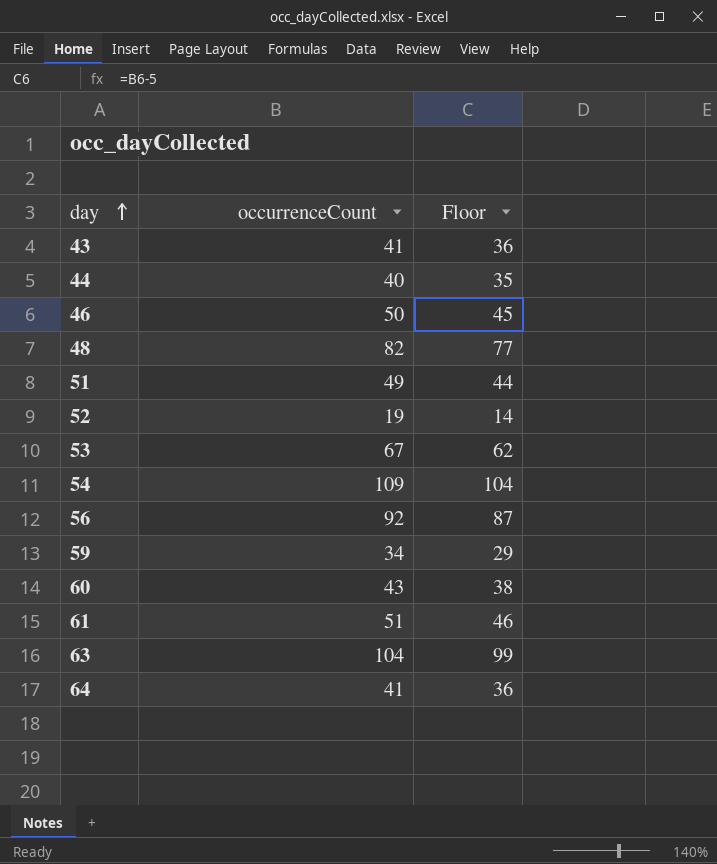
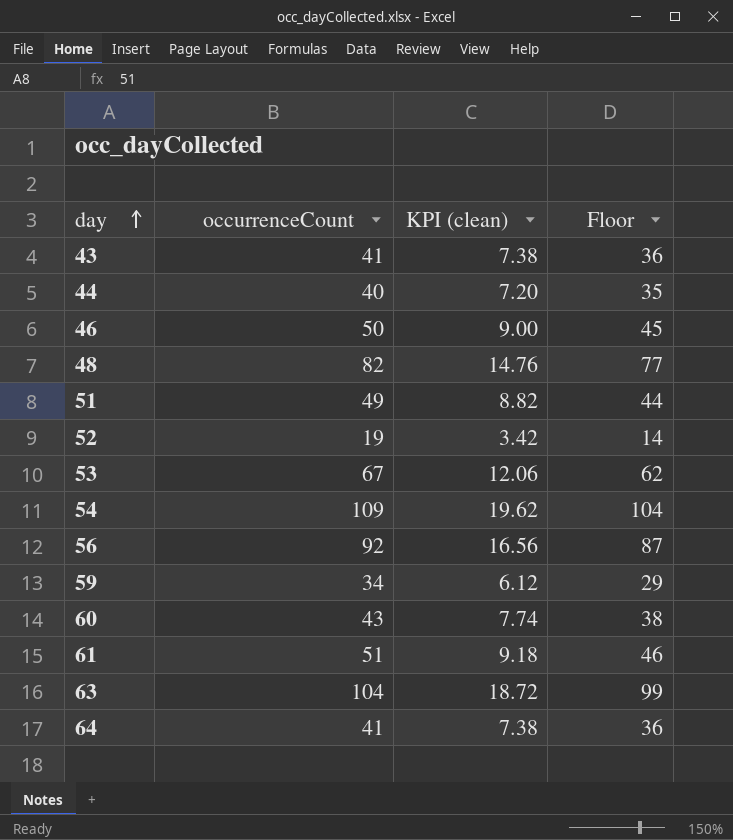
column KPI (clean) | formula: none -> [occurrenceCount] * 0.18

